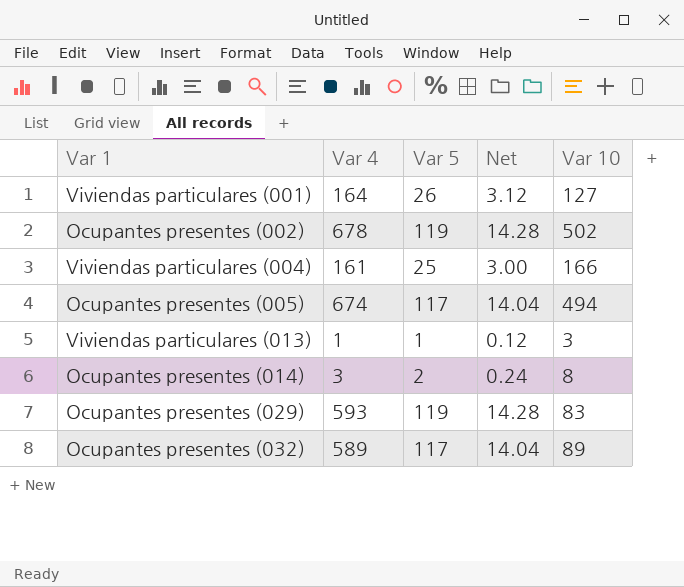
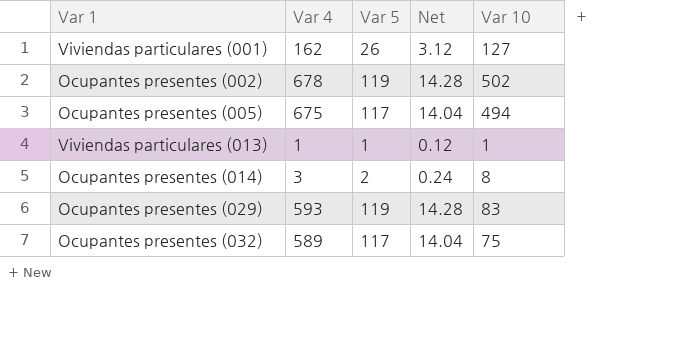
row Viviendas particulares (004): 161 | 25 | 3.00 | 166 -> none
Viviendas particulares (001) | Var 4: 164 -> 162
Ocupantes presentes (005) | Var 4: 674 -> 675
Viviendas particulares (013) | Var 10: 3 -> 1
Ocupantes presentes (032) | Var 10: 89 -> 75

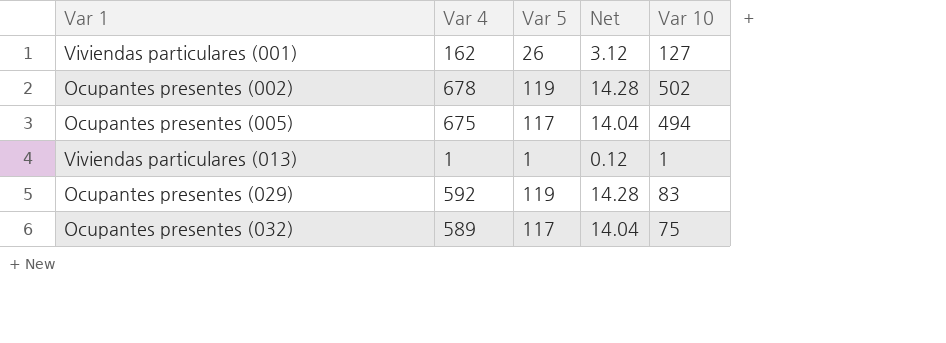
row Ocupantes presentes (014): 3 | 2 | 0.24 | 8 -> none
Ocupantes presentes (029) | Var 4: 593 -> 592

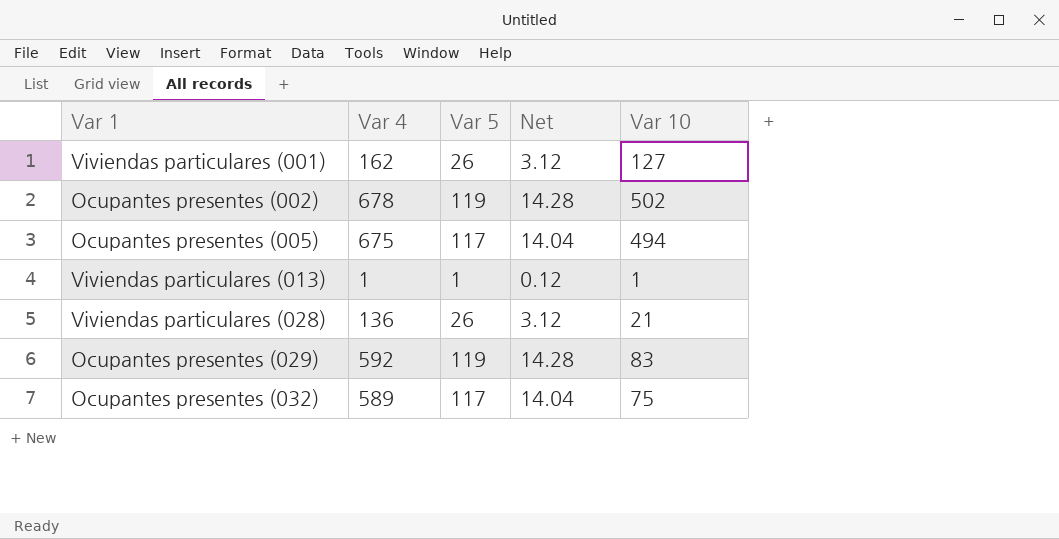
row Viviendas particulares (028): none -> 136 | 26 | 3.12 | 21

